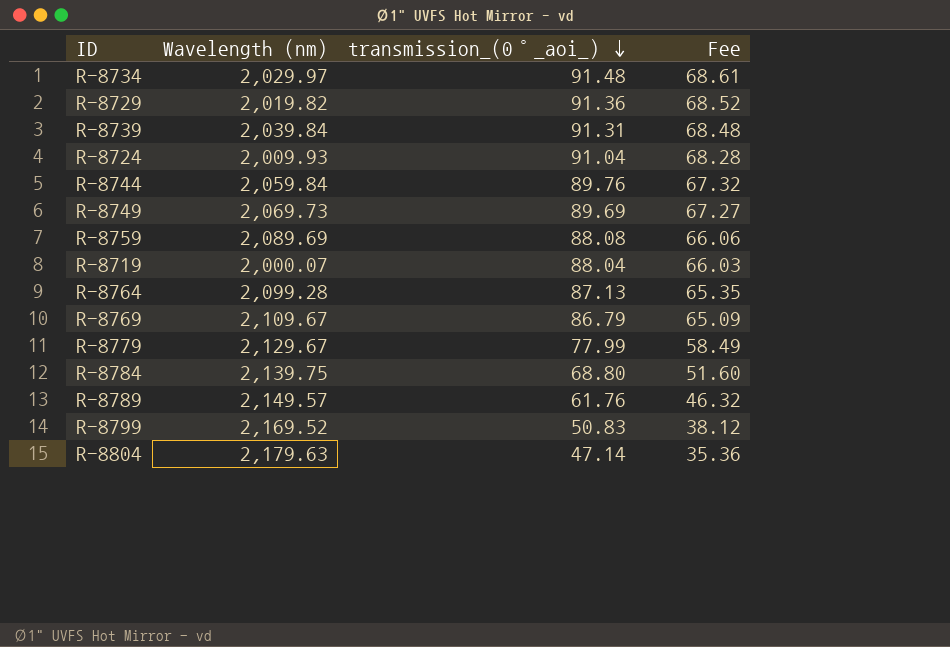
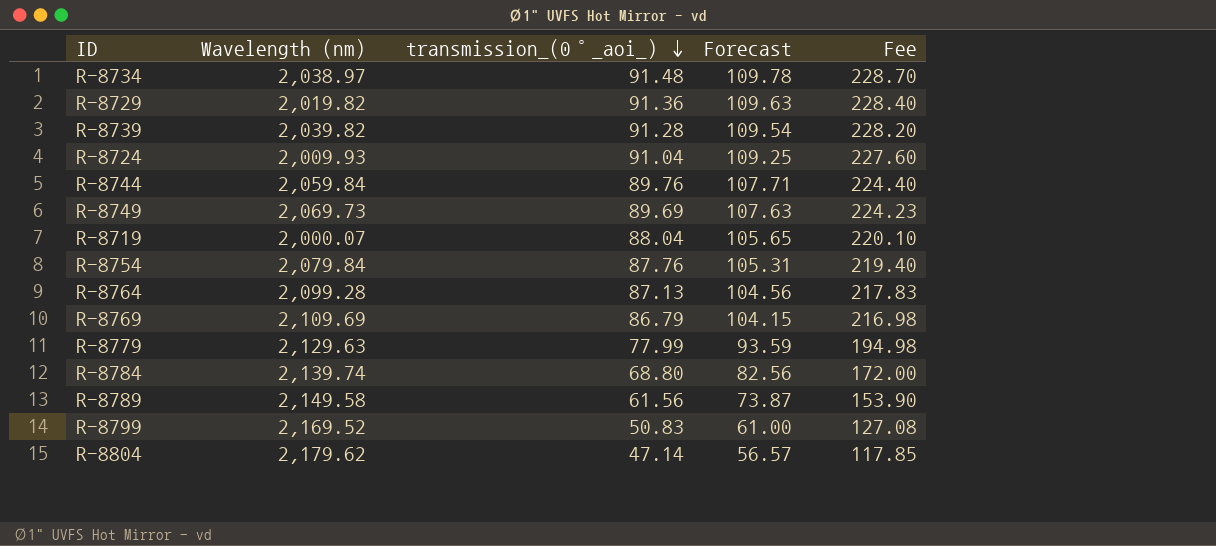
column Forecast | formula: none -> [transmission_(0°_aoi_)] * 1.2
column Fee | formula: [transmission_(0°_aoi_)] * 0.75 -> [transmission_(0°_aoi_)] * 2.5
row R-8759: 2,089.69 | 88.08 | 66.06 -> none
R-8734 | Wavelength (nm): 2,029.97 -> 2,038.97
R-8739 | Wavelength (nm): 2,039.84 -> 2,039.82
R-8739 | transmission_(0°_aoi_): 91.31 -> 91.28
row R-8754: none -> 2,079.84 | 87.76 | 105.31 | 219.40
R-8769 | Wavelength (nm): 2,109.67 -> 2,109.69
R-8779 | Wavelength (nm): 2,129.67 -> 2,129.63
R-8784 | Wavelength (nm): 2,139.75 -> 2,139.74
R-8789 | Wavelength (nm): 2,149.57 -> 2,149.58
R-8789 | transmission_(0°_aoi_): 61.76 -> 61.56
R-8804 | Wavelength (nm): 2,179.63 -> 2,179.62

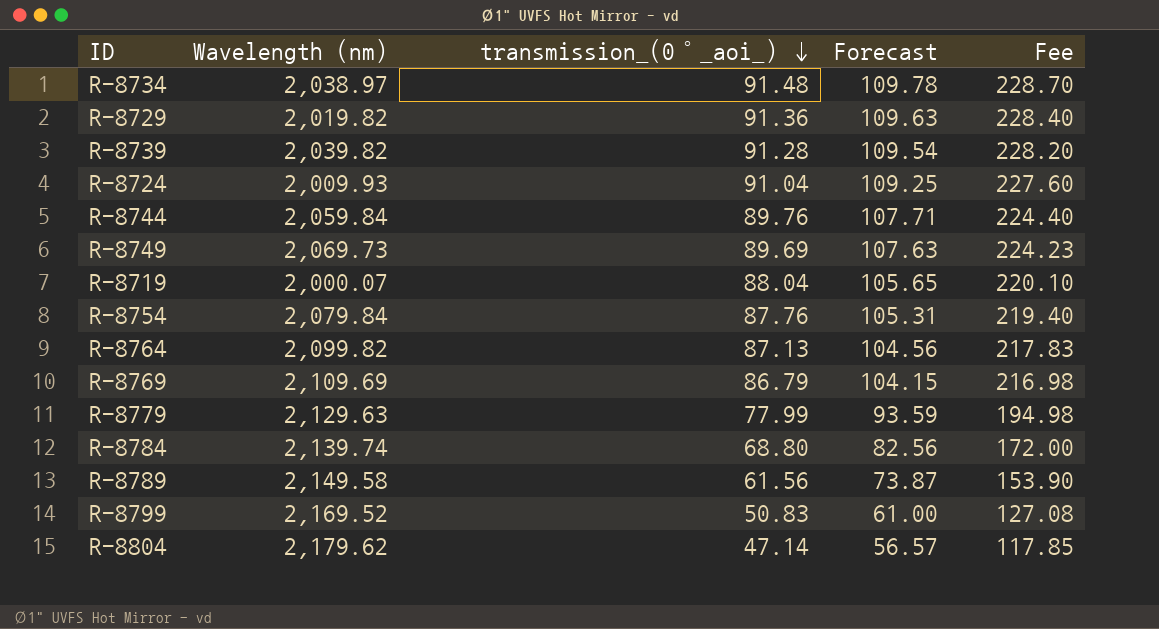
R-8764 | Wavelength (nm): 2,099.28 -> 2,099.82

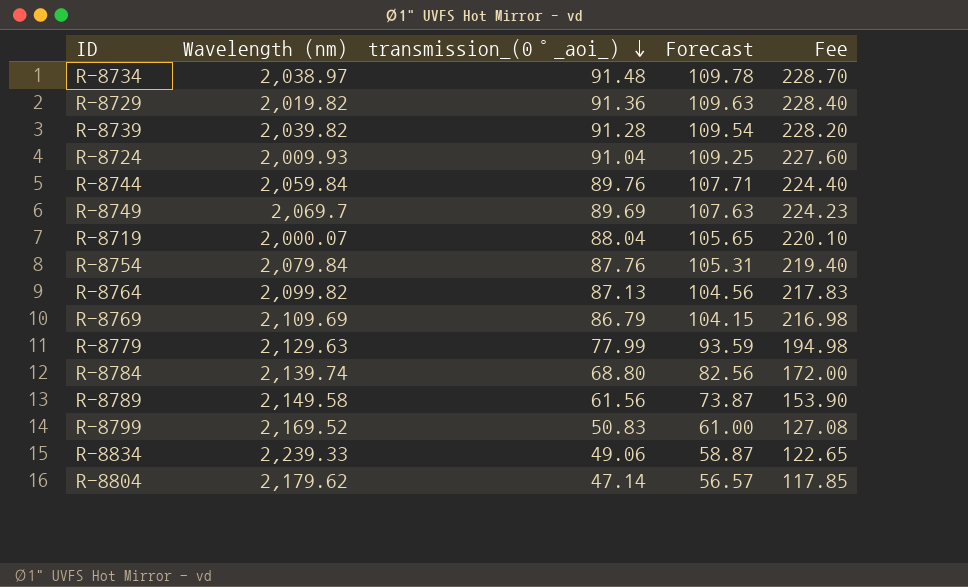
R-8749 | Wavelength (nm): 2,069.73 -> 2,069.7
row R-8834: none -> 2,239.33 | 49.06 | 58.87 | 122.65

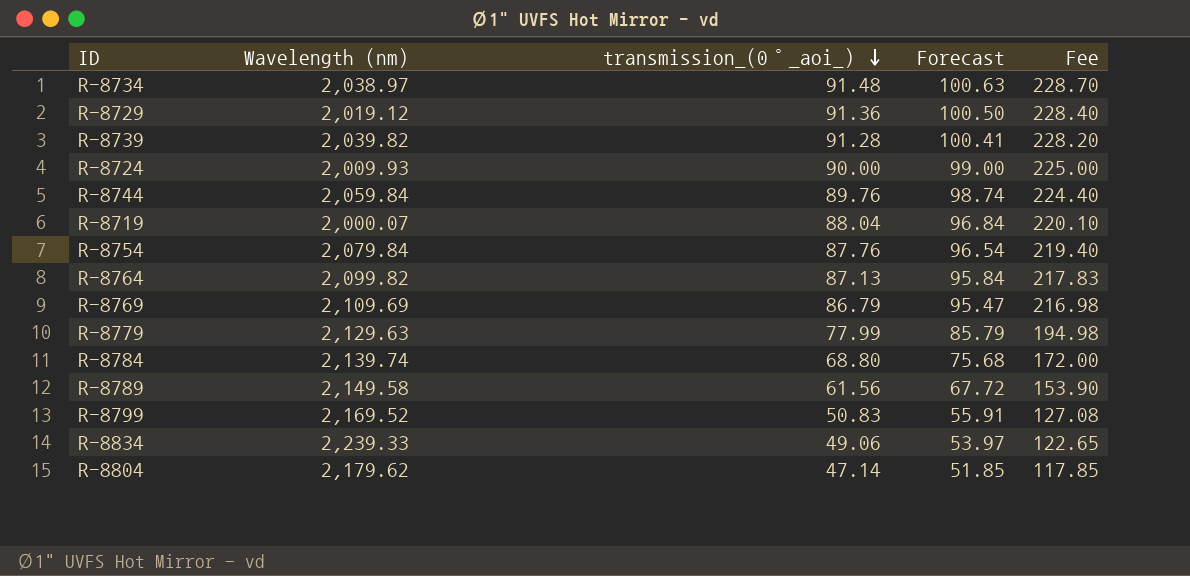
column Forecast | formula: [transmission_(0°_aoi_)] * 1.2 -> [transmission_(0°_aoi_)] * 1.1
row R-8749: 2,069.7 | 89.69 | 107.63 | 224.23 -> none
R-8729 | Wavelength (nm): 2,019.82 -> 2,019.12
R-8724 | transmission_(0°_aoi_): 91.04 -> 90.00
R-8724 | Fee: 227.60 -> 225.00

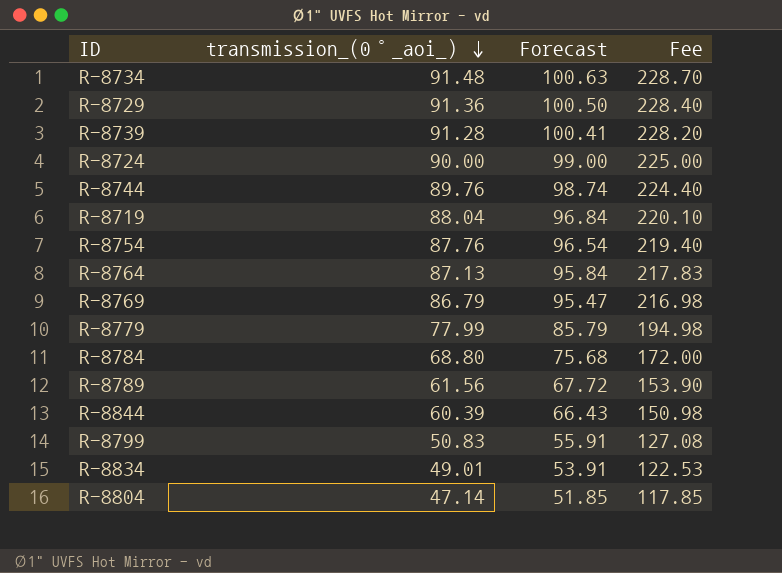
column Wavelength (nm) | position: 2 -> none
row R-8844: none -> 60.39 | 66.43 | 150.98
R-8834 | transmission_(0°_aoi_): 49.06 -> 49.01
R-8834 | Forecast: 53.97 -> 53.91
R-8834 | Fee: 122.65 -> 122.53

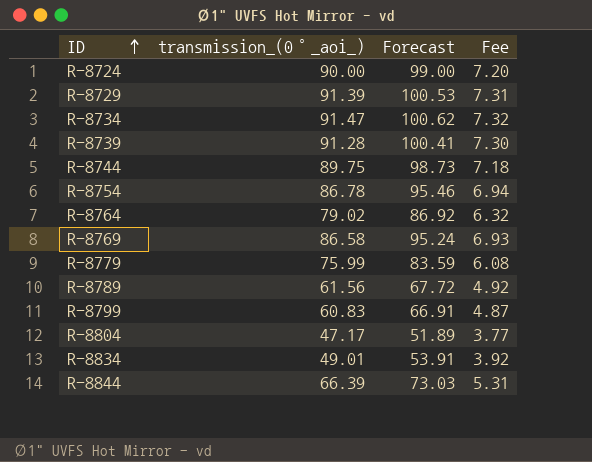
row order: transmission_(0°_aoi_) descending -> ID ascending
column Fee | formula: [transmission_(0°_aoi_)] * 2.5 -> [transmission_(0°_aoi_)] * 0.08
row R-8719: 88.04 | 96.84 | 220.10 -> none
row R-8784: 68.80 | 75.68 | 172.00 -> none
R-8729 | transmission_(0°_aoi_): 91.36 -> 91.39
R-8729 | Forecast: 100.50 -> 100.53
R-8734 | transmission_(0°_aoi_): 91.48 -> 91.47
R-8734 | Forecast: 100.63 -> 100.62
R-8744 | transmission_(0°_aoi_): 89.76 -> 89.75
R-8744 | Forecast: 98.74 -> 98.73
R-8754 | transmission_(0°_aoi_): 87.76 -> 86.78
R-8754 | Forecast: 96.54 -> 95.46
R-8764 | transmission_(0°_aoi_): 87.13 -> 79.02
R-8764 | Forecast: 95.84 -> 86.92
R-8769 | transmission_(0°_aoi_): 86.79 -> 86.58
R-8769 | Forecast: 95.47 -> 95.24
R-8779 | transmission_(0°_aoi_): 77.99 -> 75.99
R-8779 | Forecast: 85.79 -> 83.59
R-8799 | transmission_(0°_aoi_): 50.83 -> 60.83
R-8799 | Forecast: 55.91 -> 66.91
R-8804 | transmission_(0°_aoi_): 47.14 -> 47.17
R-8804 | Forecast: 51.85 -> 51.89
R-8844 | transmission_(0°_aoi_): 60.39 -> 66.39
R-8844 | Forecast: 66.43 -> 73.03

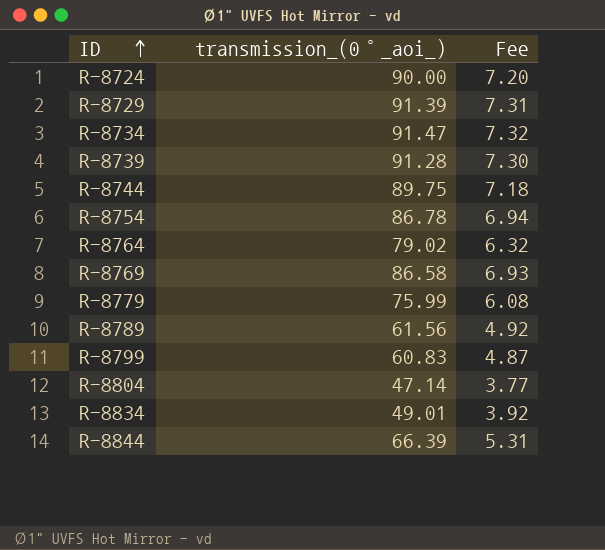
column Forecast | formula: [transmission_(0°_aoi_)] * 1.1 -> none
R-8804 | transmission_(0°_aoi_): 47.17 -> 47.14

